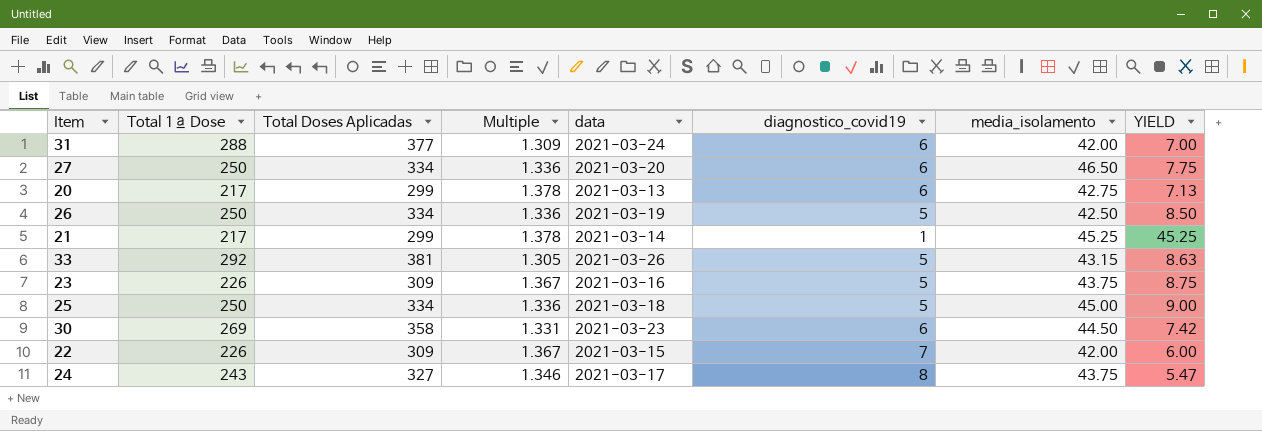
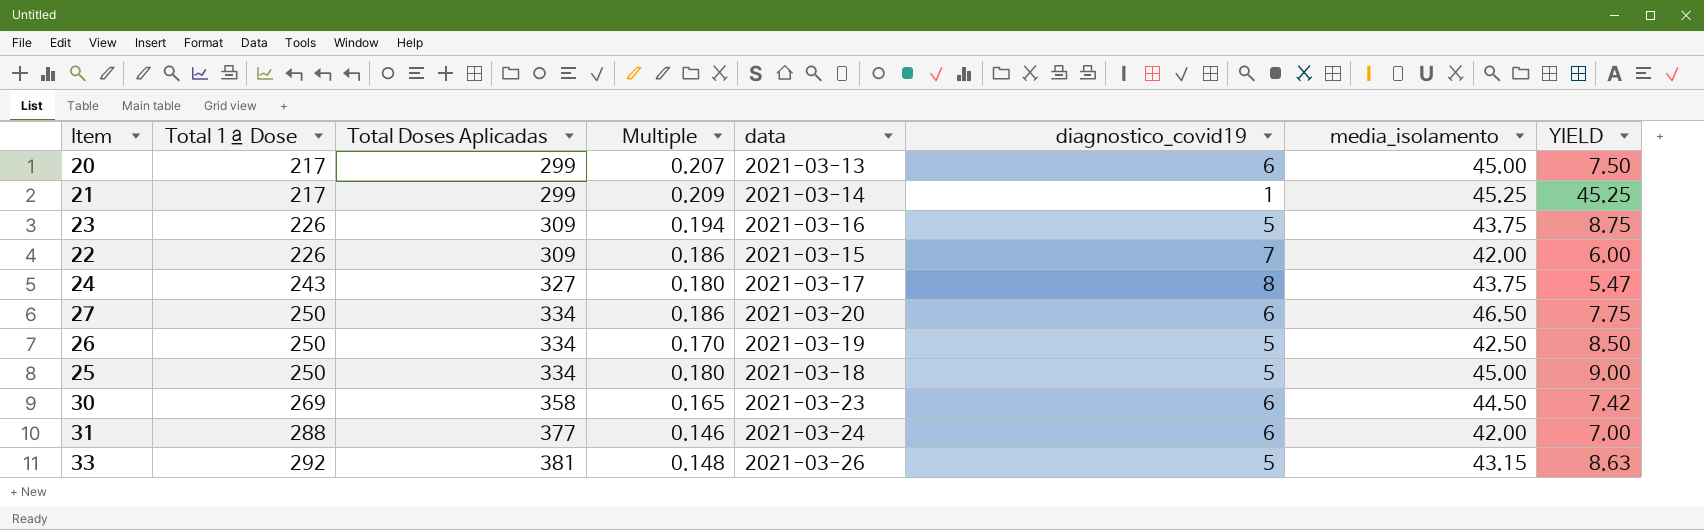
row order: none -> Total 1ª Dose ascending
column Multiple | formula: [Total Doses Aplicadas] / [Total 1ª Dose] -> [media_isolamento] / [Total 1ª Dose]
20 | media_isolamento: 42.75 -> 45.00
20 | YIELD: 7.13 -> 7.50

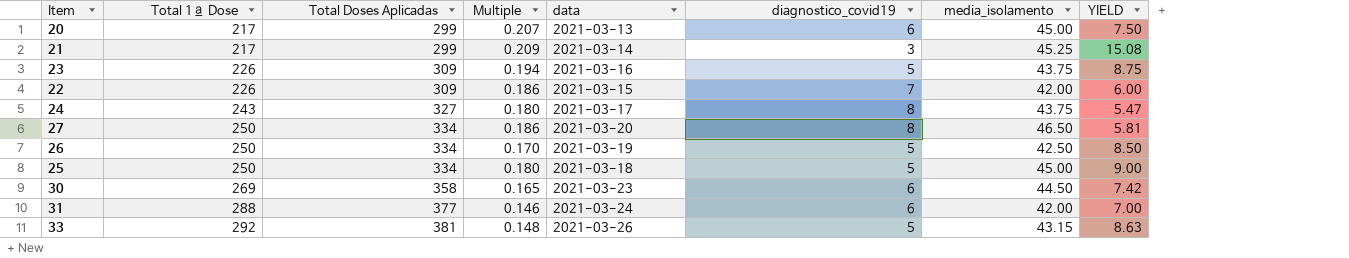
21 | diagnostico_covid19: 1 -> 3
21 | YIELD: 45.25 -> 15.08
27 | diagnostico_covid19: 6 -> 8
27 | YIELD: 7.75 -> 5.81

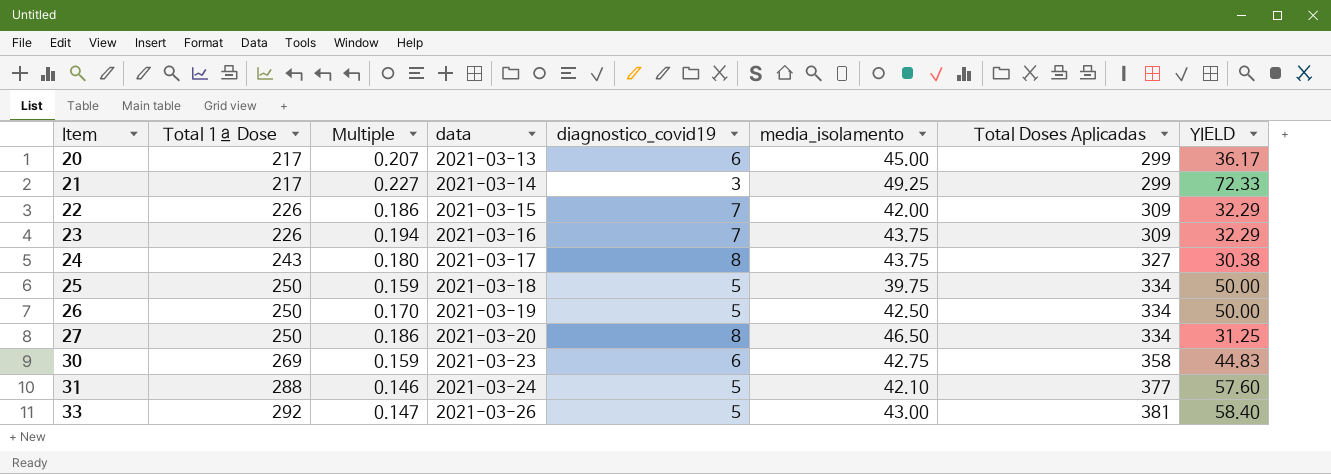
row order: Total 1ª Dose ascending -> Item ascending
column Total Doses Aplicadas | position: 3 -> 7
column YIELD | formula: [media_isolamento] / [diagnostico_covid19] -> [Total 1ª Dose] / [diagnostico_covid19]
21 | Multiple: 0.209 -> 0.227
21 | media_isolamento: 45.25 -> 49.25
23 | diagnostico_covid19: 5 -> 7
25 | Multiple: 0.180 -> 0.159
25 | media_isolamento: 45.00 -> 39.75
30 | Multiple: 0.165 -> 0.159
30 | media_isolamento: 44.50 -> 42.75
31 | diagnostico_covid19: 6 -> 5
31 | media_isolamento: 42.00 -> 42.10
33 | Multiple: 0.148 -> 0.147
33 | media_isolamento: 43.15 -> 43.00

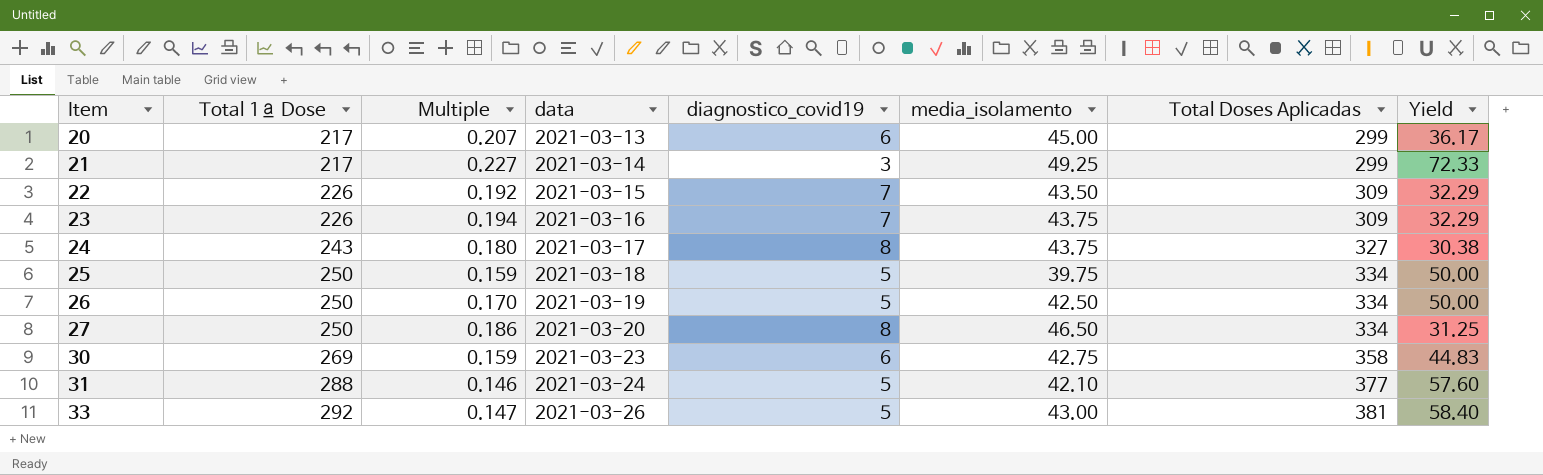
column name: YIELD -> Yield
22 | Multiple: 0.186 -> 0.192
22 | media_isolamento: 42.00 -> 43.50

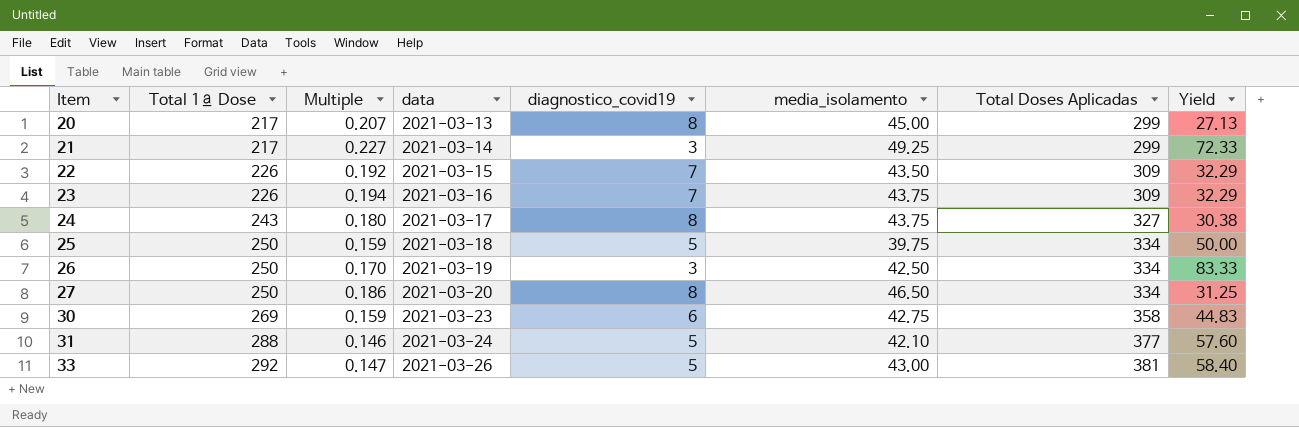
20 | diagnostico_covid19: 6 -> 8
20 | Yield: 36.17 -> 27.13
26 | diagnostico_covid19: 5 -> 3
26 | Yield: 50.00 -> 83.33

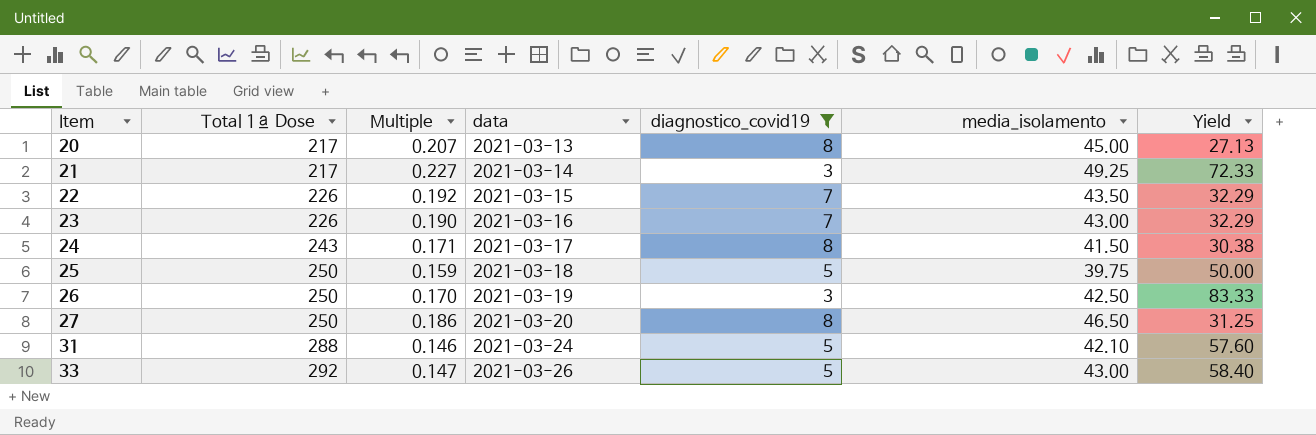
filter: none -> diagnostico_covid19 != 6
column Total Doses Aplicadas | position: 7 -> none
23 | Multiple: 0.194 -> 0.190
23 | media_isolamento: 43.75 -> 43.00
24 | Multiple: 0.180 -> 0.171
24 | media_isolamento: 43.75 -> 41.50

